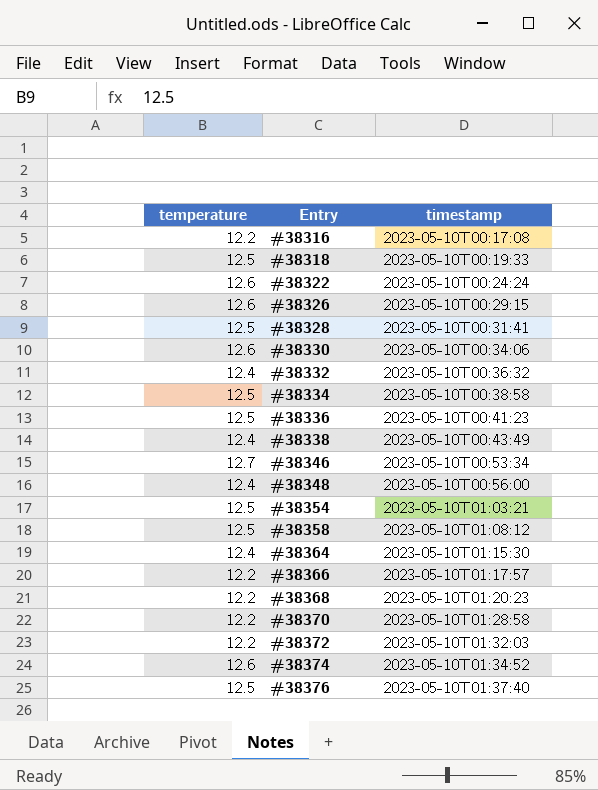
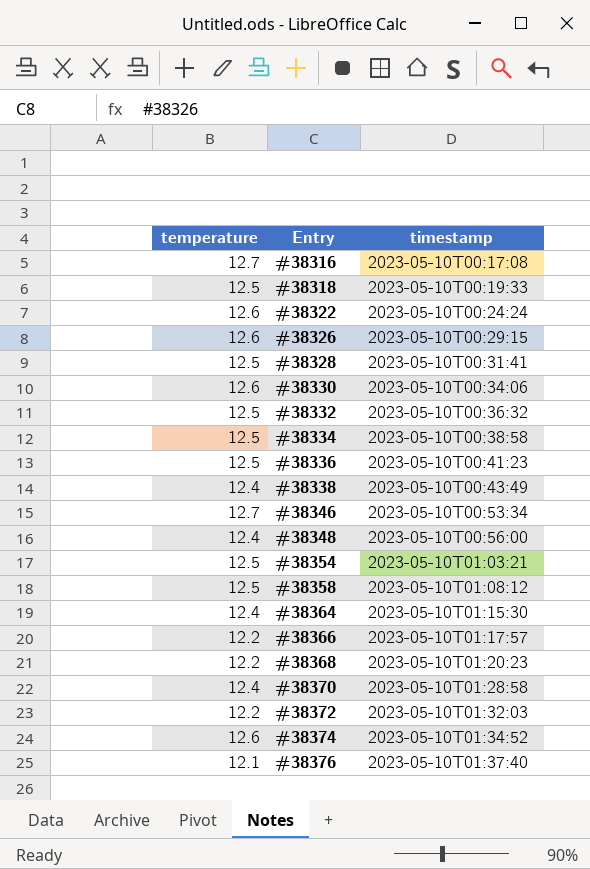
#38316 | temperature: 12.2 -> 12.7
#38332 | temperature: 12.4 -> 12.5
#38370 | temperature: 12.2 -> 12.4
#38376 | temperature: 12.5 -> 12.1

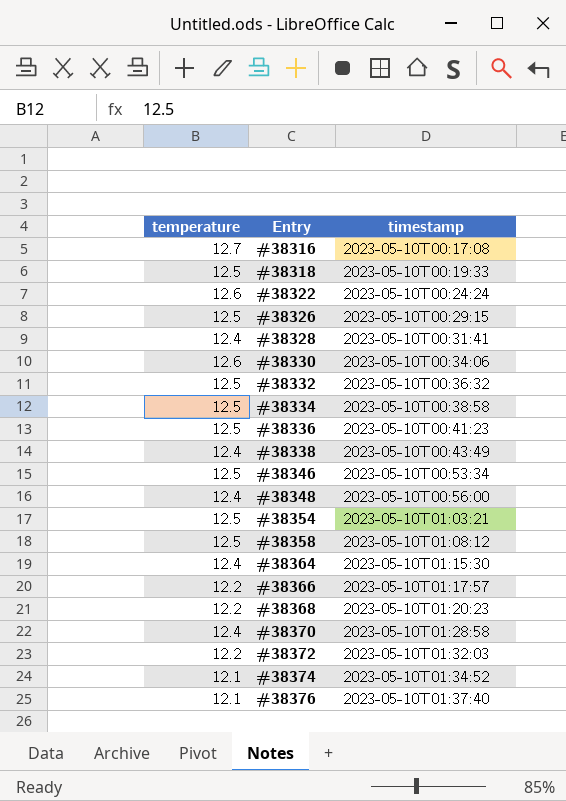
#38326 | temperature: 12.6 -> 12.5
#38328 | temperature: 12.5 -> 12.4
#38346 | temperature: 12.7 -> 12.5
#38374 | temperature: 12.6 -> 12.1

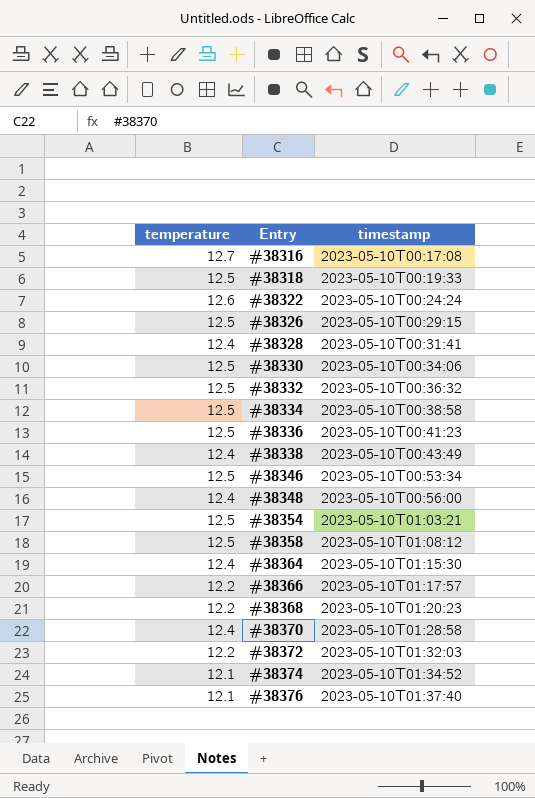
#38330 | temperature: 12.6 -> 12.5

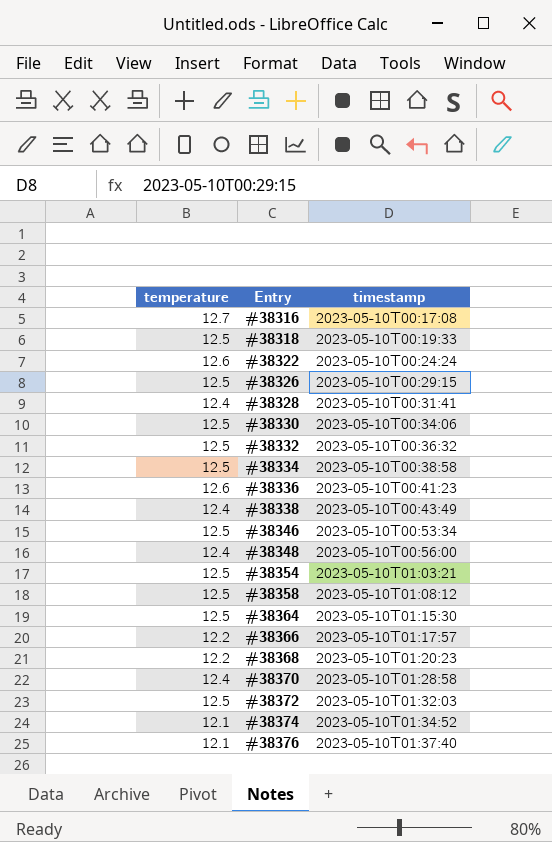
#38336 | temperature: 12.5 -> 12.6
#38364 | temperature: 12.4 -> 12.5
#38372 | temperature: 12.2 -> 12.5

